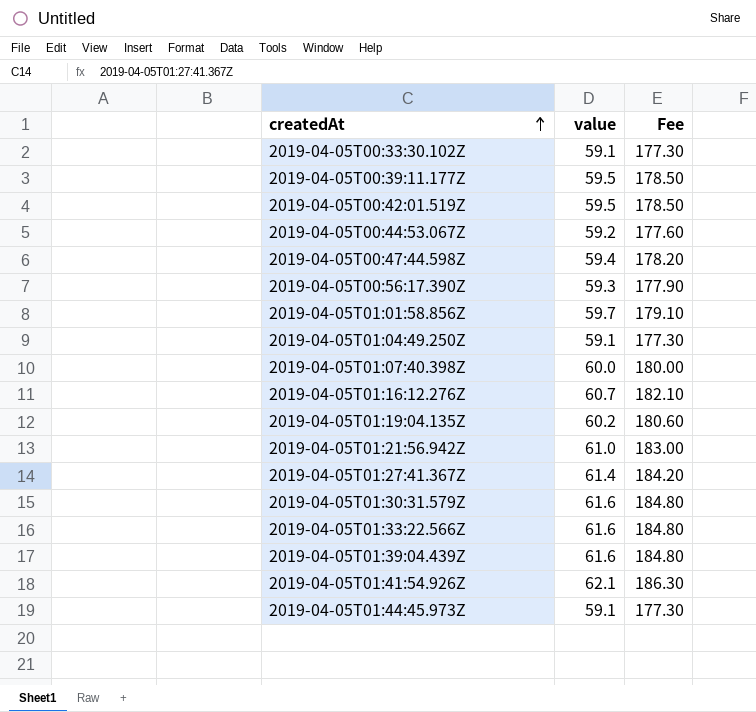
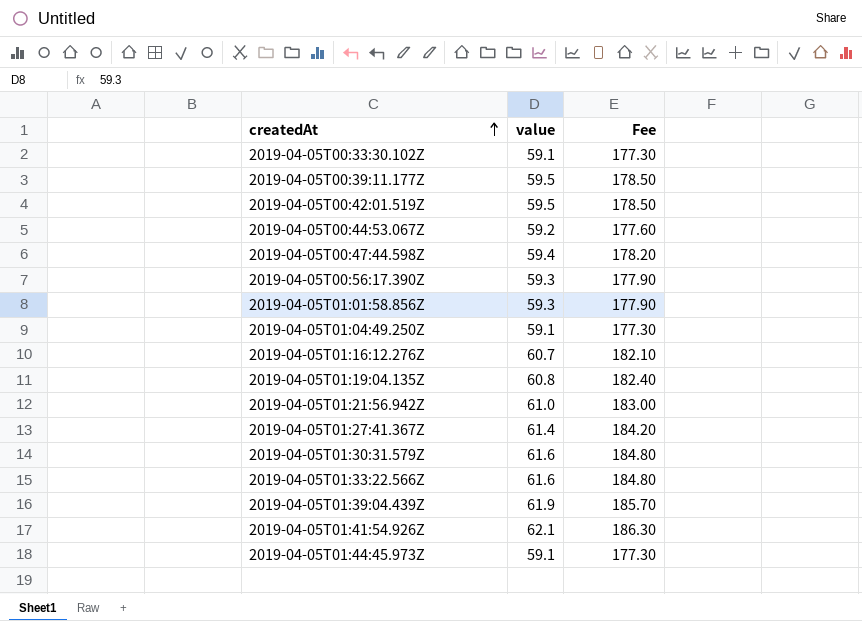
row 2019-04-05T01:07:40.398Z: 60.0 | 180.00 -> none
2019-04-05T01:01:58.856Z | value: 59.7 -> 59.3
2019-04-05T01:01:58.856Z | Fee: 179.10 -> 177.90
2019-04-05T01:19:04.135Z | value: 60.2 -> 60.8
2019-04-05T01:19:04.135Z | Fee: 180.60 -> 182.40
2019-04-05T01:39:04.439Z | value: 61.6 -> 61.9
2019-04-05T01:39:04.439Z | Fee: 184.80 -> 185.70

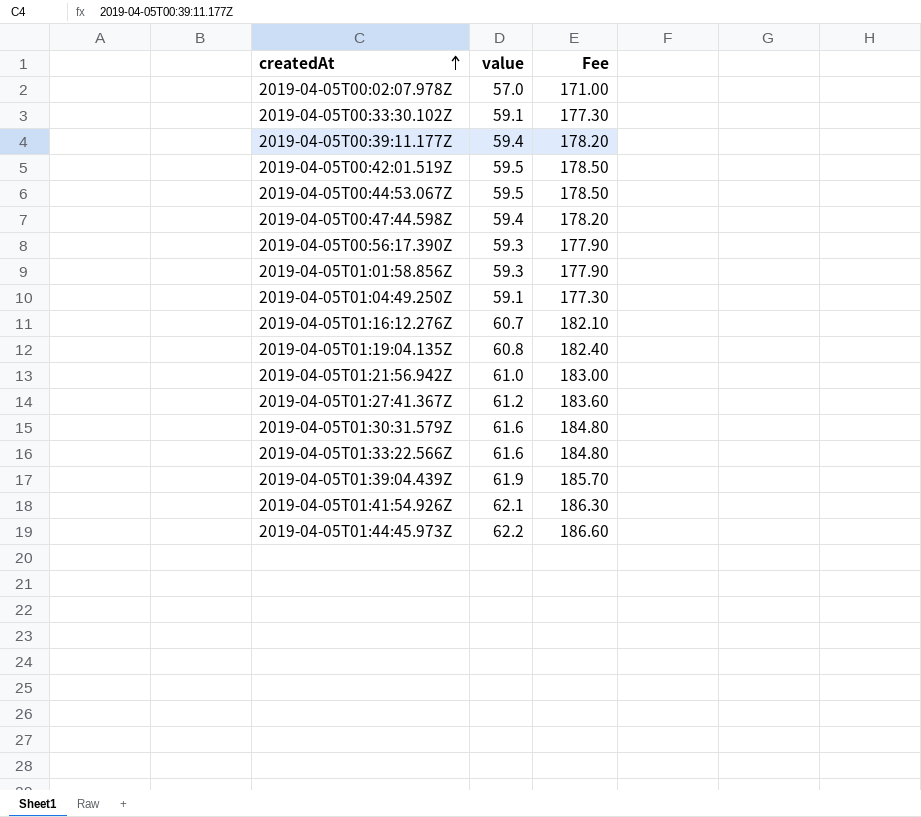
row 2019-04-05T00:02:07.978Z: none -> 57.0 | 171.00
2019-04-05T00:39:11.177Z | value: 59.5 -> 59.4
2019-04-05T00:39:11.177Z | Fee: 178.50 -> 178.20
2019-04-05T00:44:53.067Z | value: 59.2 -> 59.5
2019-04-05T00:44:53.067Z | Fee: 177.60 -> 178.50
2019-04-05T01:27:41.367Z | value: 61.4 -> 61.2
2019-04-05T01:27:41.367Z | Fee: 184.20 -> 183.60
2019-04-05T01:44:45.973Z | value: 59.1 -> 62.2
2019-04-05T01:44:45.973Z | Fee: 177.30 -> 186.60

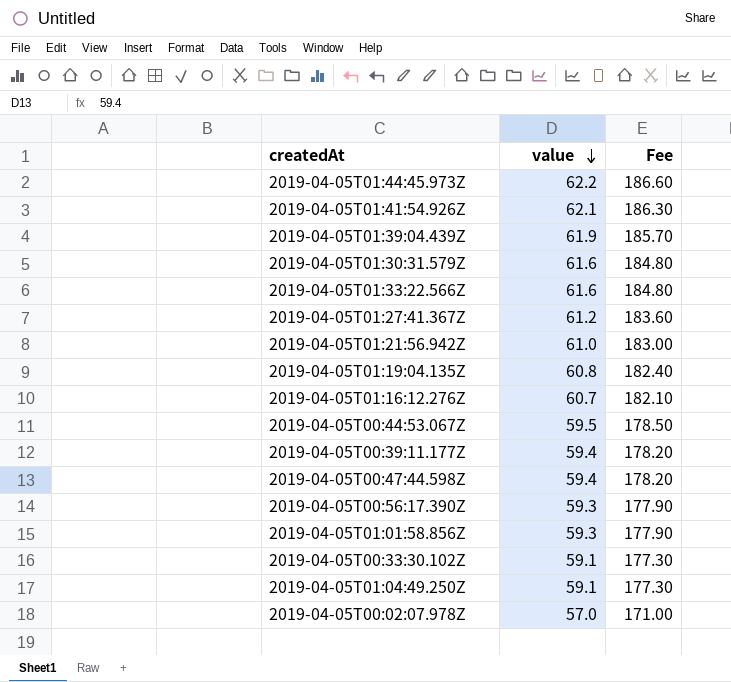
row order: createdAt ascending -> value descending
row 2019-04-05T00:42:01.519Z: 59.5 | 178.50 -> none

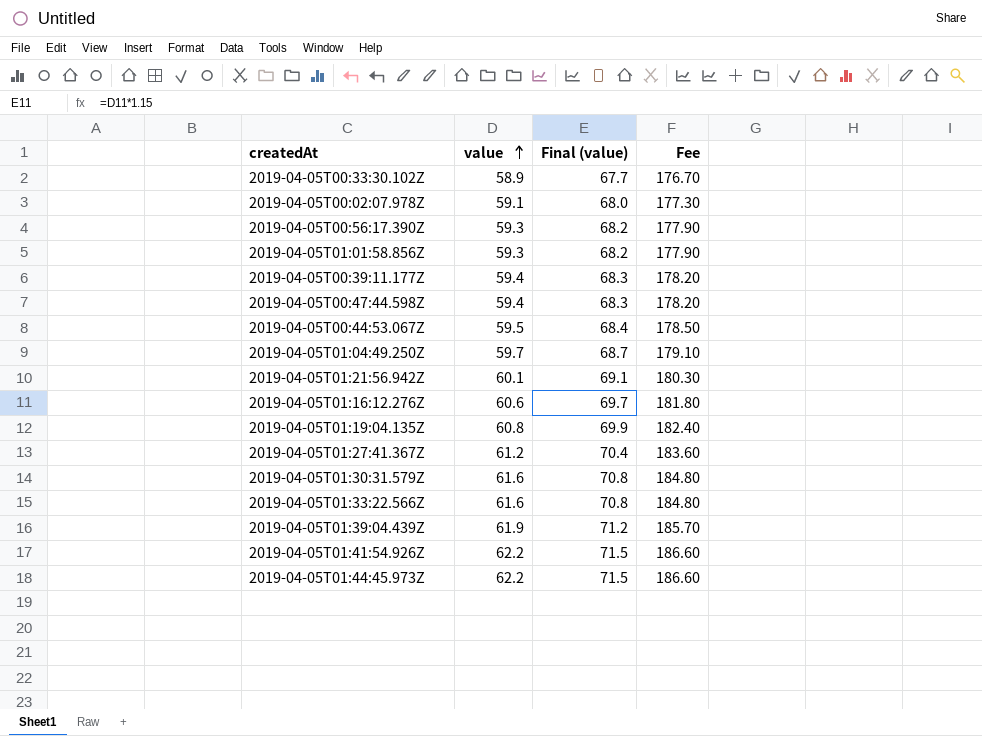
row order: value descending -> value ascending
column Final (value) | formula: none -> [value] * 1.15
2019-04-05T00:33:30.102Z | value: 59.1 -> 58.9
2019-04-05T00:33:30.102Z | Fee: 177.30 -> 176.70
2019-04-05T00:02:07.978Z | value: 57.0 -> 59.1
2019-04-05T00:02:07.978Z | Fee: 171.00 -> 177.30
2019-04-05T01:04:49.250Z | value: 59.1 -> 59.7
2019-04-05T01:04:49.250Z | Fee: 177.30 -> 179.10
2019-04-05T01:21:56.942Z | value: 61.0 -> 60.1
2019-04-05T01:21:56.942Z | Fee: 183.00 -> 180.30
2019-04-05T01:16:12.276Z | value: 60.7 -> 60.6
2019-04-05T01:16:12.276Z | Fee: 182.10 -> 181.80
2019-04-05T01:41:54.926Z | value: 62.1 -> 62.2
2019-04-05T01:41:54.926Z | Fee: 186.30 -> 186.60

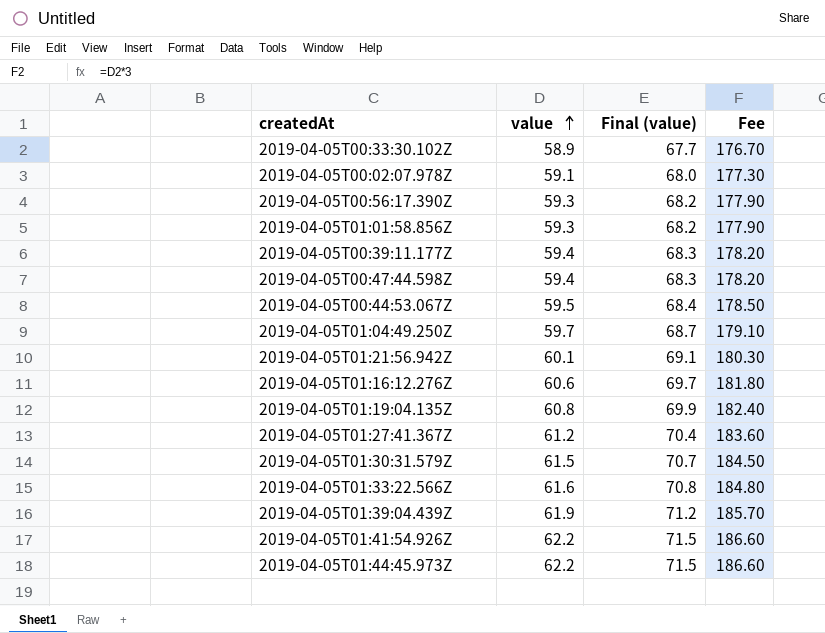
2019-04-05T01:30:31.579Z | value: 61.6 -> 61.5
2019-04-05T01:30:31.579Z | Final (value): 70.8 -> 70.7
2019-04-05T01:30:31.579Z | Fee: 184.80 -> 184.50

